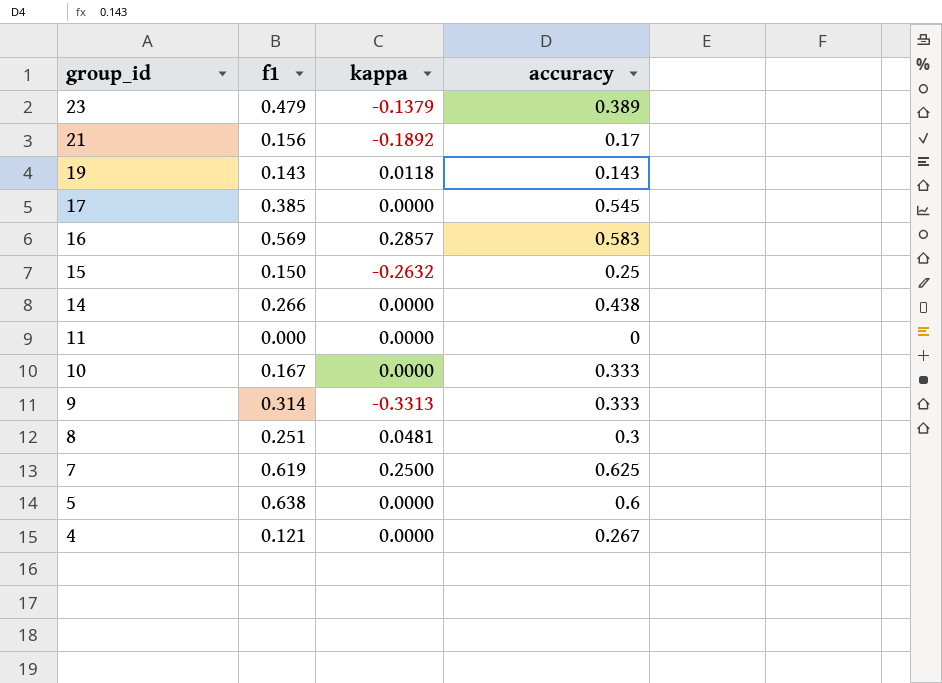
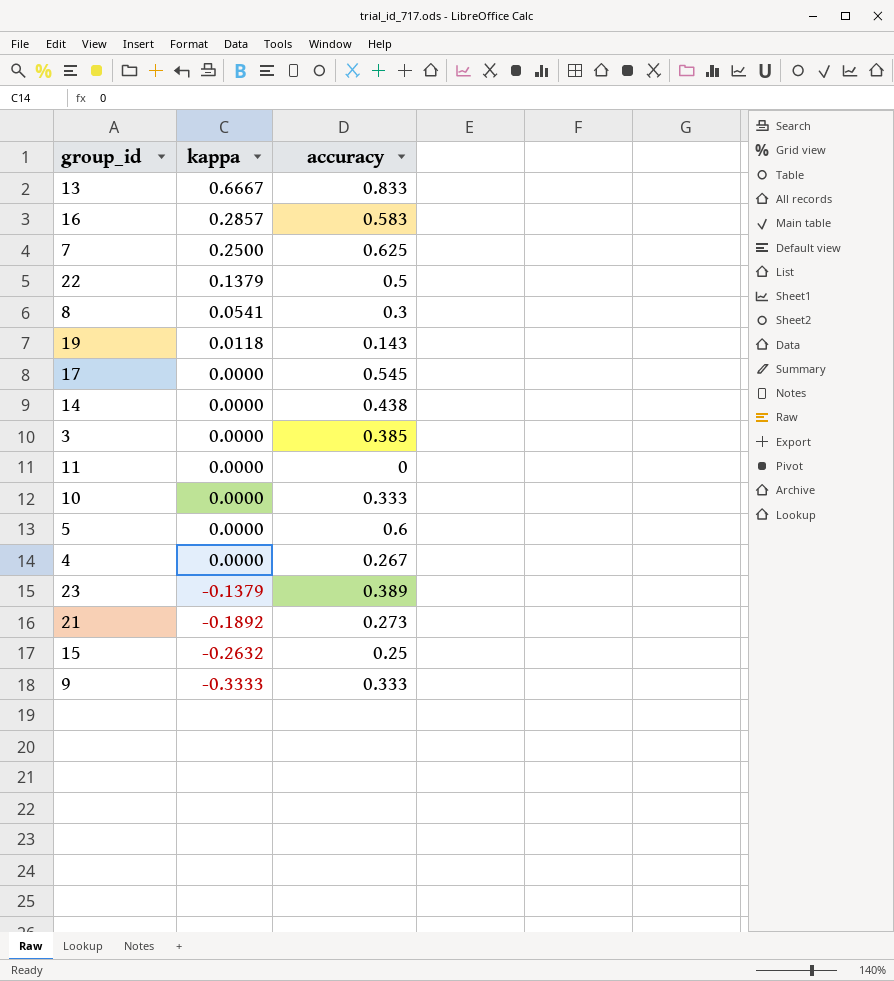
row order: group_id descending -> kappa descending
column f1 | position: 2 -> none
row 13: none -> 0.6667 | 0.833
row 22: none -> 0.1379 | 0.5
8 | kappa: 0.0481 -> 0.0541
row 3: none -> 0.0000 | 0.385
21 | accuracy: 0.17 -> 0.273
9 | kappa: -0.3313 -> -0.3333

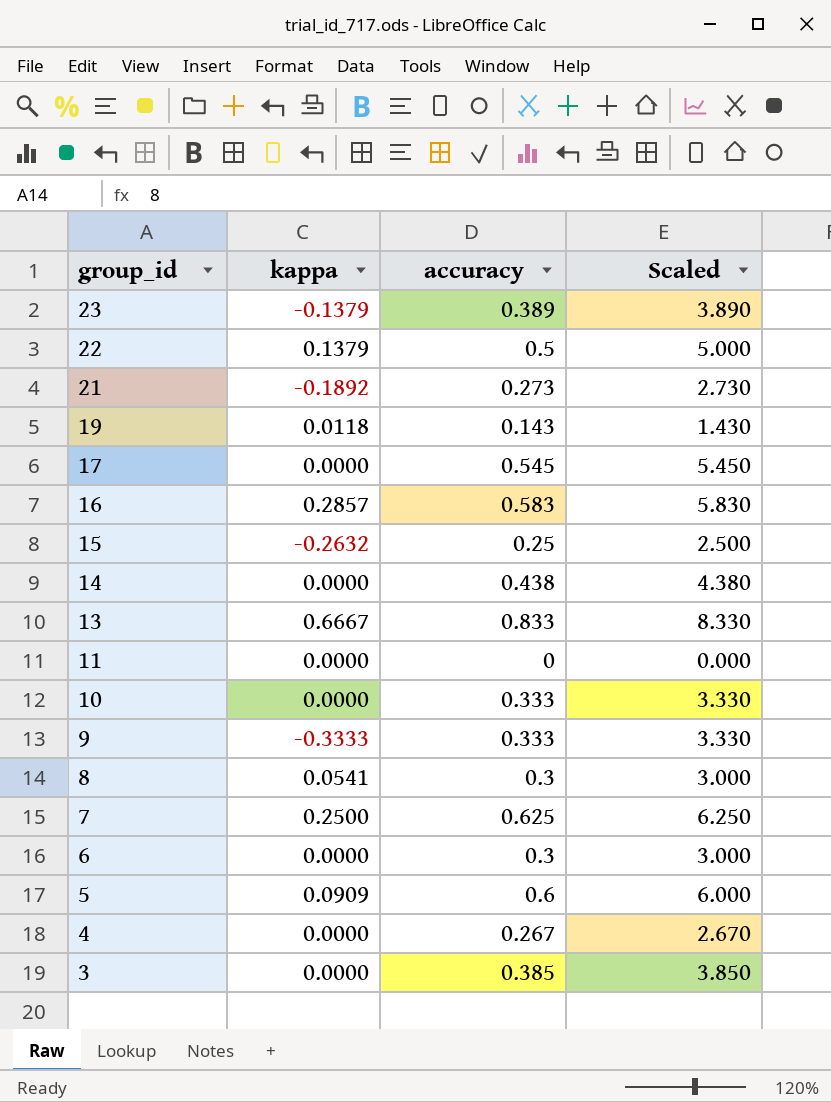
row order: kappa descending -> group_id descending
column Scaled | formula: none -> [accuracy] * 10
row 6: none -> 0.0000 | 0.3 | 3.000
5 | kappa: 0.0000 -> 0.0909

